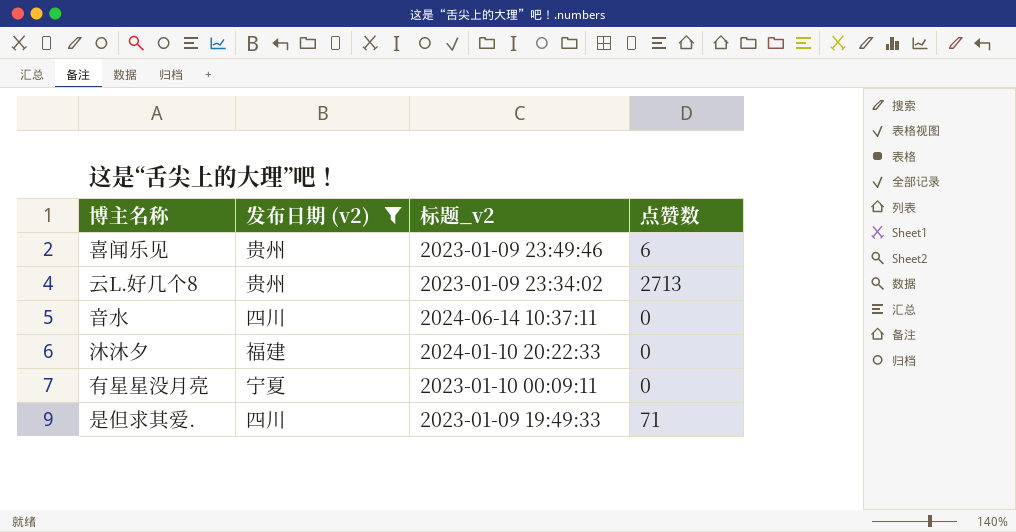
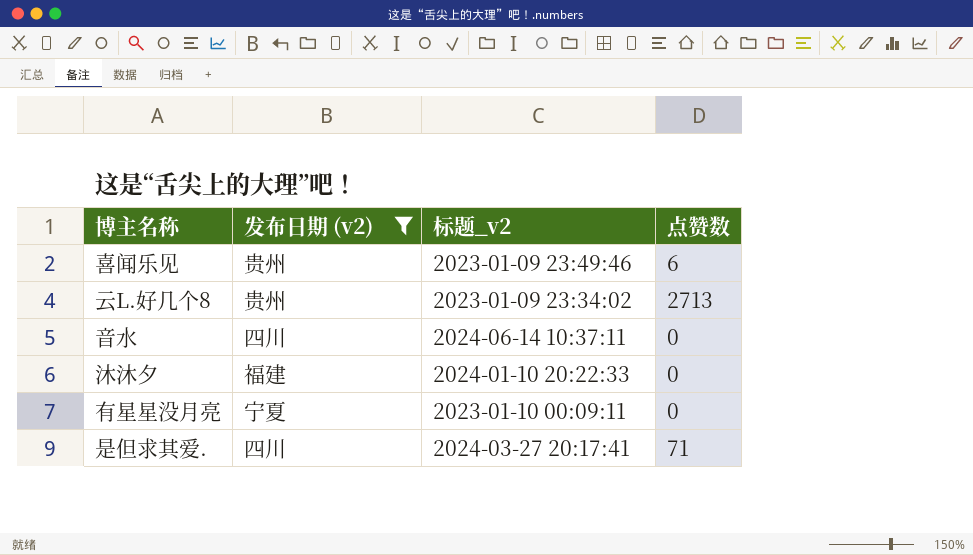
是但求其爱. | 标题_v2: 2023-01-09 19:49:33 -> 2024-03-27 20:17:41

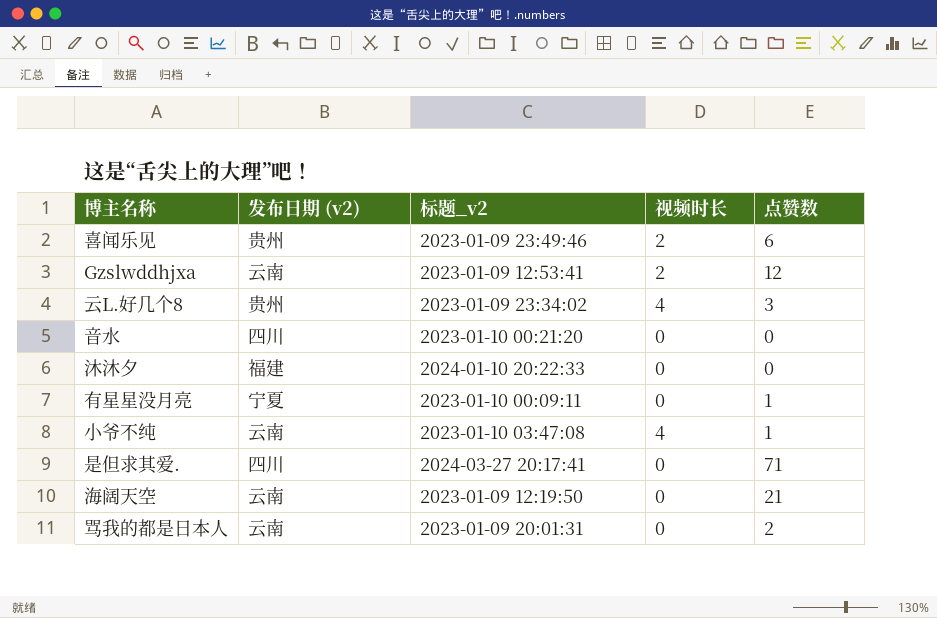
filter: 发布日期 (v2) != 云南 -> none
column 视频时长 | position: none -> 4
云L.好几个8 | 点赞数: 2713 -> 3
音水 | 标题_v2: 2024-06-14 10:37:11 -> 2023-01-10 00:21:20
有星星没月亮 | 点赞数: 0 -> 1

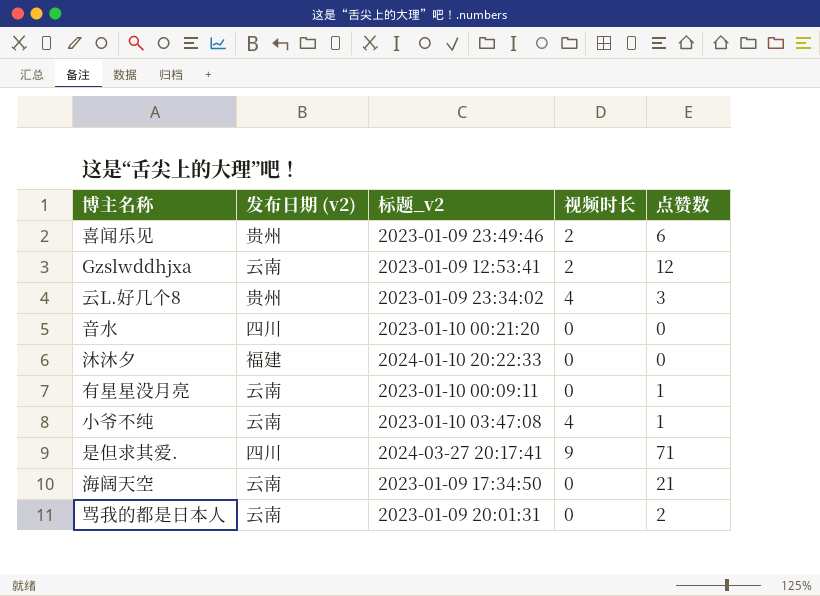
有星星没月亮 | 发布日期 (v2): 宁夏 -> 云南
是但求其爱. | 视频时长: 0 -> 9
海阔天空 | 标题_v2: 2023-01-09 12:19:50 -> 2023-01-09 17:34:50

